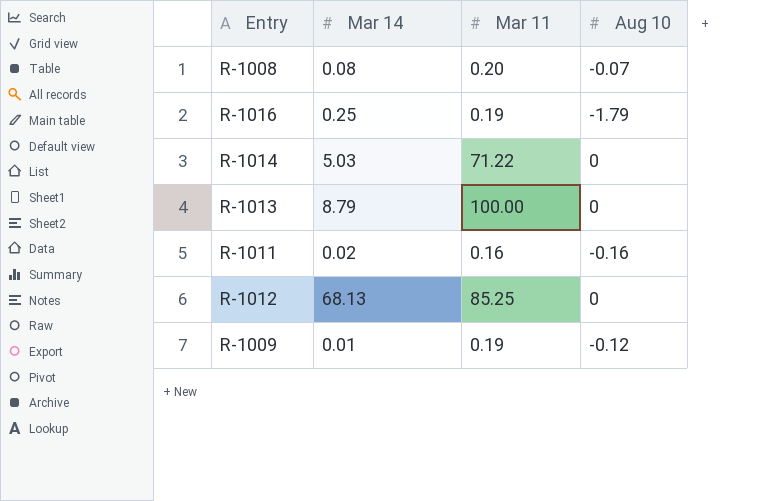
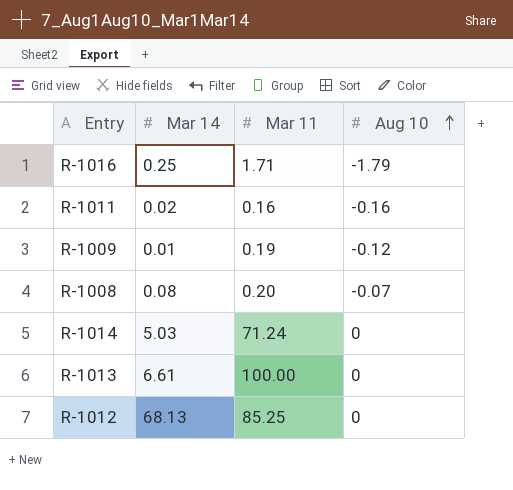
row order: none -> Aug 10 ascending
R-1016 | Mar 11: 0.19 -> 1.71
R-1014 | Mar 11: 71.22 -> 71.24
R-1013 | Mar 14: 8.79 -> 6.61

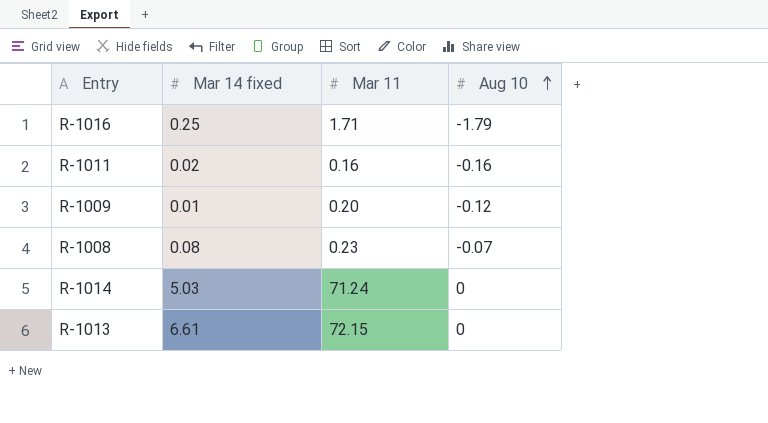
column name: Mar 14 -> Mar 14 fixed
row R-1012: 68.13 | 85.25 | 0 -> none
R-1009 | Mar 11: 0.19 -> 0.20
R-1008 | Mar 11: 0.20 -> 0.23
R-1013 | Mar 11: 100.00 -> 72.15

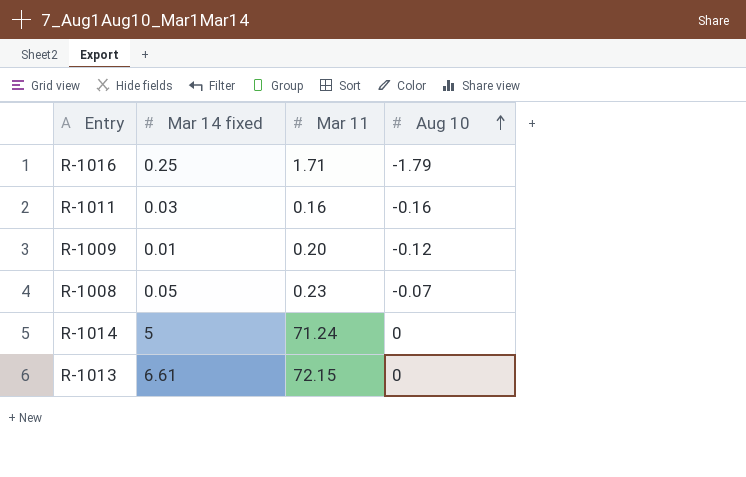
R-1011 | Mar 14 fixed: 0.02 -> 0.03
R-1008 | Mar 14 fixed: 0.08 -> 0.05
R-1014 | Mar 14 fixed: 5.03 -> 5

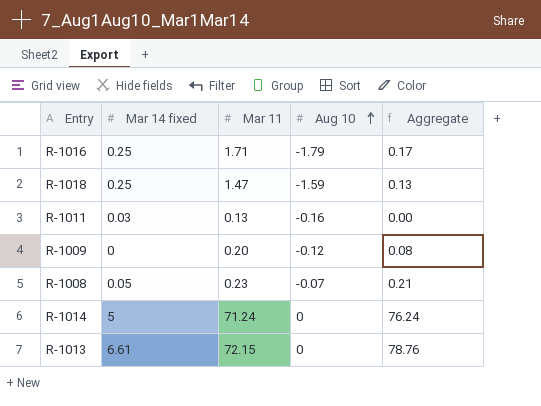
column Aggregate | formula: none -> [Mar 14 fixed] + [Mar 11] + [Aug 10]
row R-1018: none -> 0.25 | 1.47 | -1.59 | 0.13
R-1011 | Mar 11: 0.16 -> 0.13
R-1009 | Mar 14 fixed: 0.01 -> 0

